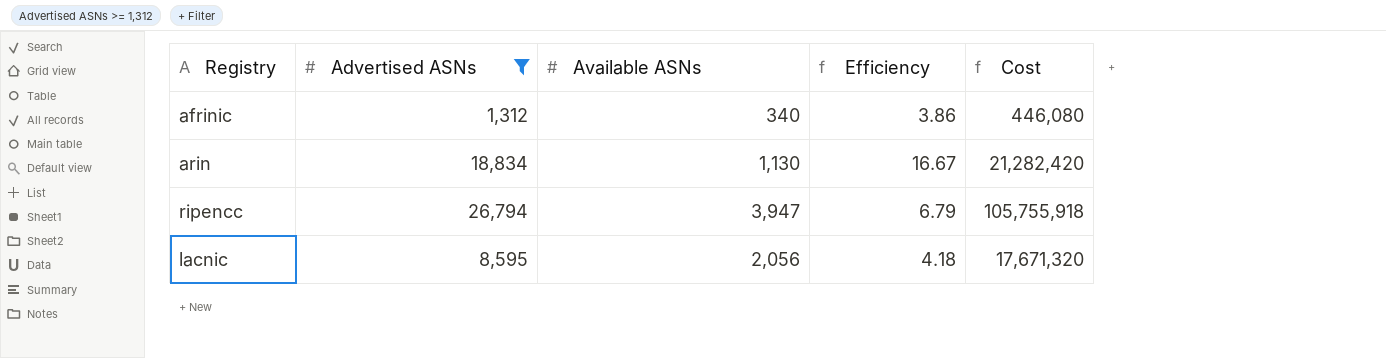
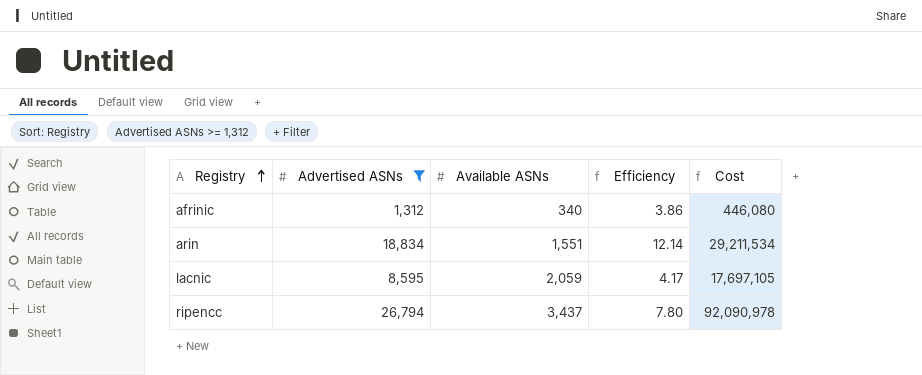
row order: none -> Registry ascending
arin | Available ASNs: 1,130 -> 1,551
arin | Efficiency: 16.67 -> 12.14
arin | Cost: 21,282,420 -> 29,211,534
lacnic | Available ASNs: 2,056 -> 2,059
lacnic | Efficiency: 4.18 -> 4.17
lacnic | Cost: 17,671,320 -> 17,697,105
ripencc | Available ASNs: 3,947 -> 3,437
ripencc | Efficiency: 6.79 -> 7.80
ripencc | Cost: 105,755,918 -> 92,090,978

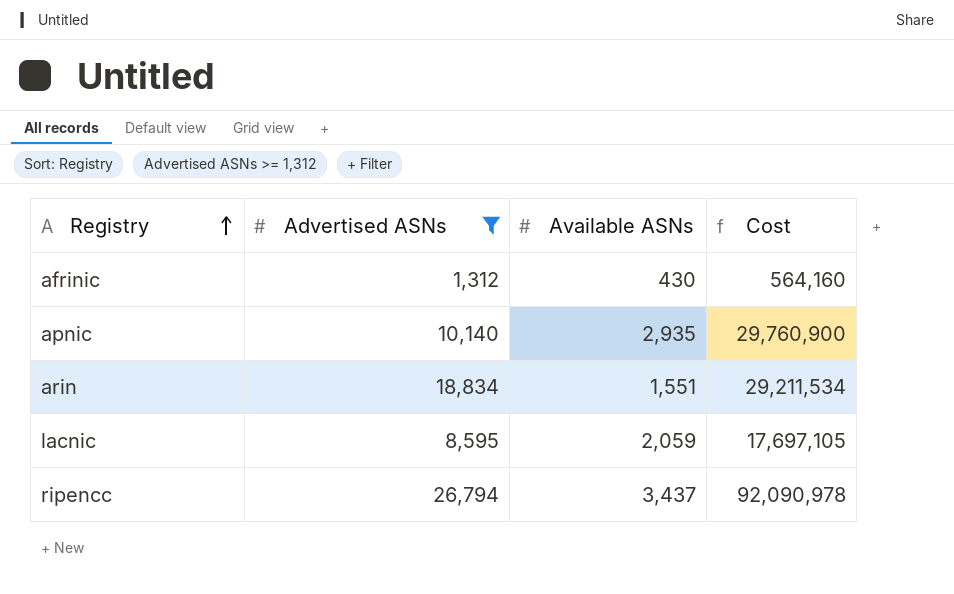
column Efficiency | formula: [Advertised ASNs] / [Available ASNs] -> none
afrinic | Available ASNs: 340 -> 430
afrinic | Cost: 446,080 -> 564,160
row apnic: none -> 10,140 | 2,935 | 29,760,900

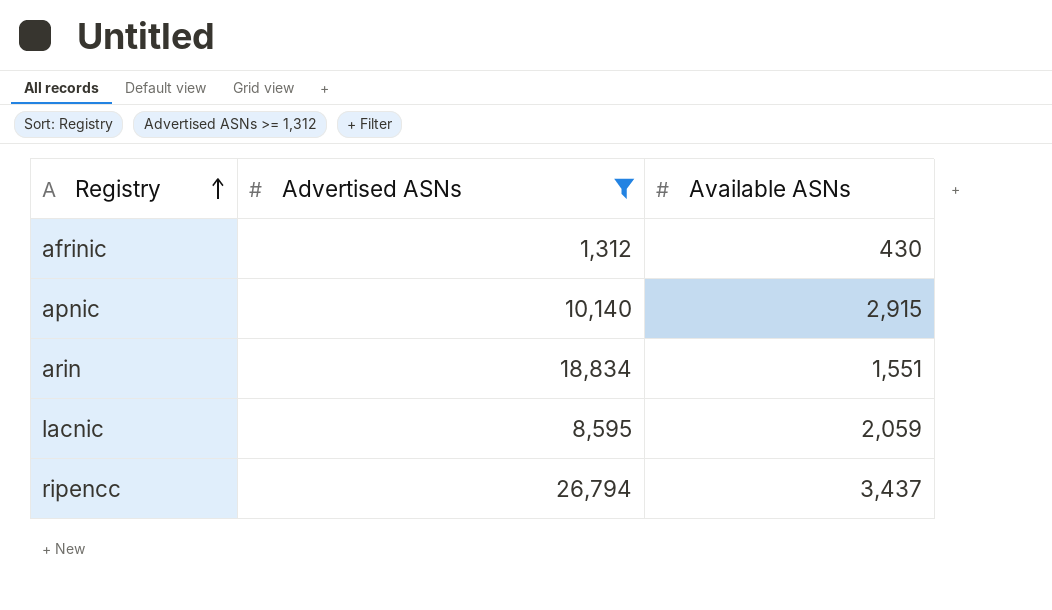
column Cost | formula: [Advertised ASNs] * [Available ASNs] -> none
apnic | Available ASNs: 2,935 -> 2,915

